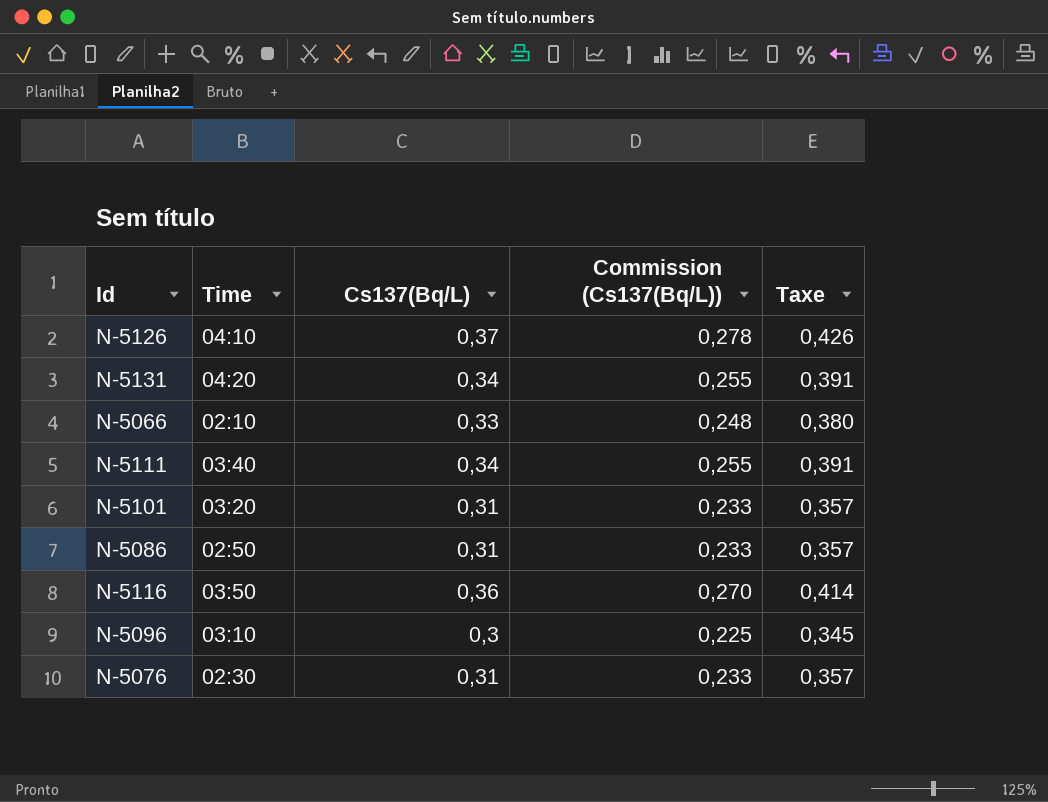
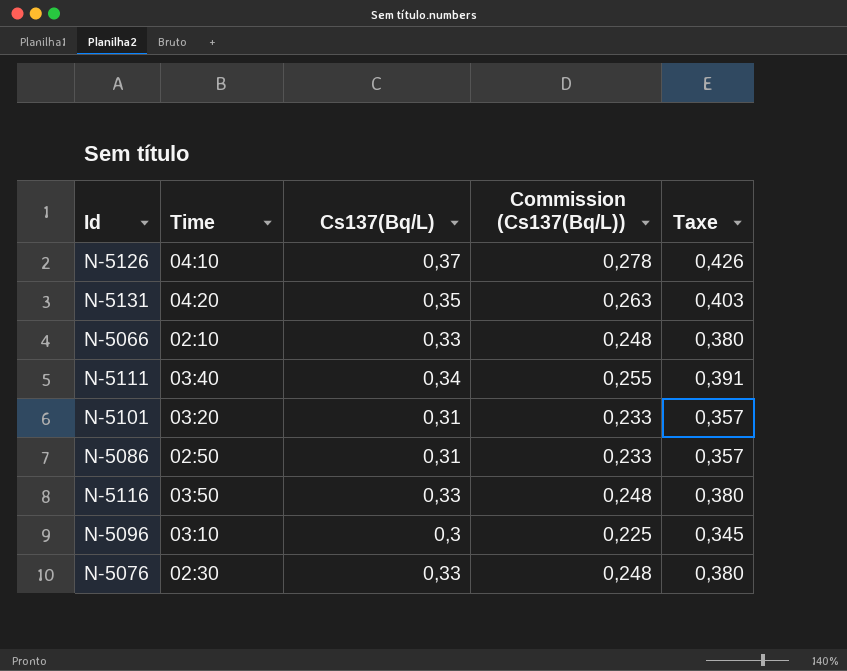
N-5131 | Cs137(Bq/L): 0,34 -> 0,35
N-5131 | Commission (Cs137(Bq/L)): 0,255 -> 0,263
N-5131 | Taxe: 0,391 -> 0,403
N-5116 | Cs137(Bq/L): 0,36 -> 0,33
N-5116 | Commission (Cs137(Bq/L)): 0,270 -> 0,248
N-5116 | Taxe: 0,414 -> 0,380
N-5076 | Cs137(Bq/L): 0,31 -> 0,33
N-5076 | Commission (Cs137(Bq/L)): 0,233 -> 0,248
N-5076 | Taxe: 0,357 -> 0,380

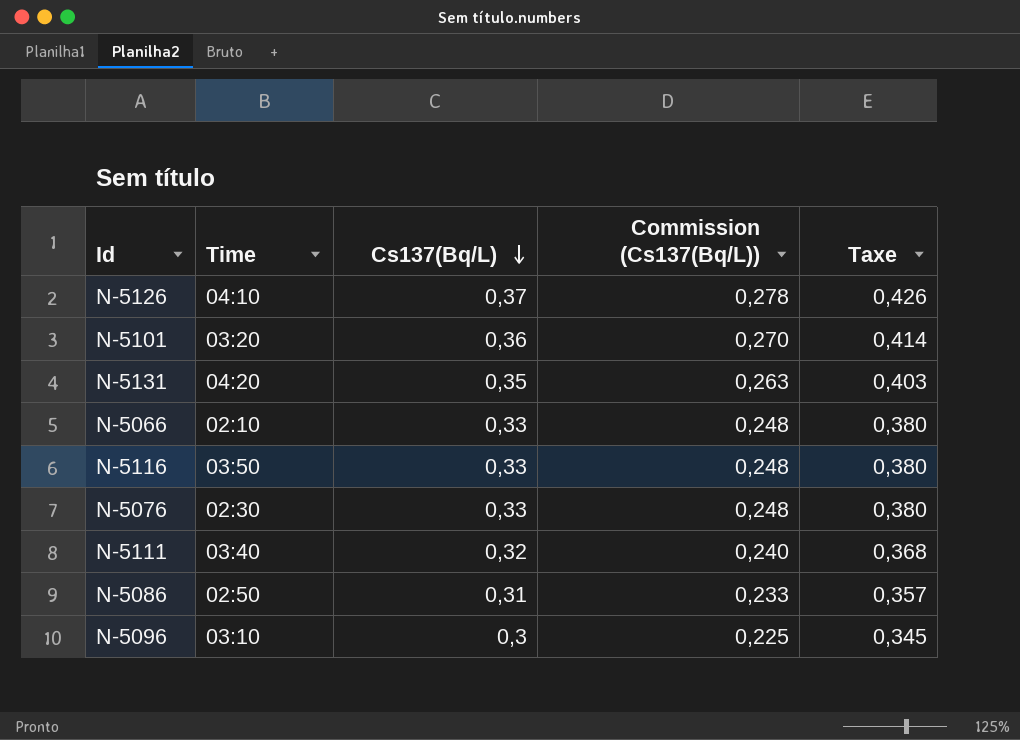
row order: none -> Cs137(Bq/L) descending
N-5101 | Cs137(Bq/L): 0,31 -> 0,36
N-5101 | Commission (Cs137(Bq/L)): 0,233 -> 0,270
N-5101 | Taxe: 0,357 -> 0,414
N-5111 | Cs137(Bq/L): 0,34 -> 0,32
N-5111 | Commission (Cs137(Bq/L)): 0,255 -> 0,240
N-5111 | Taxe: 0,391 -> 0,368

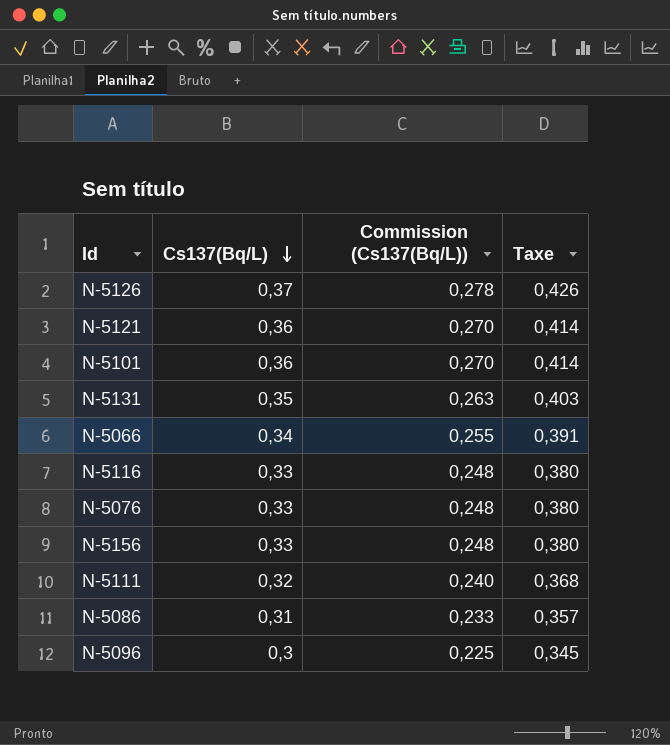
column Time | position: 2 -> none
row N-5121: none -> 0,36 | 0,270 | 0,414
N-5066 | Cs137(Bq/L): 0,33 -> 0,34
N-5066 | Commission (Cs137(Bq/L)): 0,248 -> 0,255
N-5066 | Taxe: 0,380 -> 0,391
row N-5156: none -> 0,33 | 0,248 | 0,380

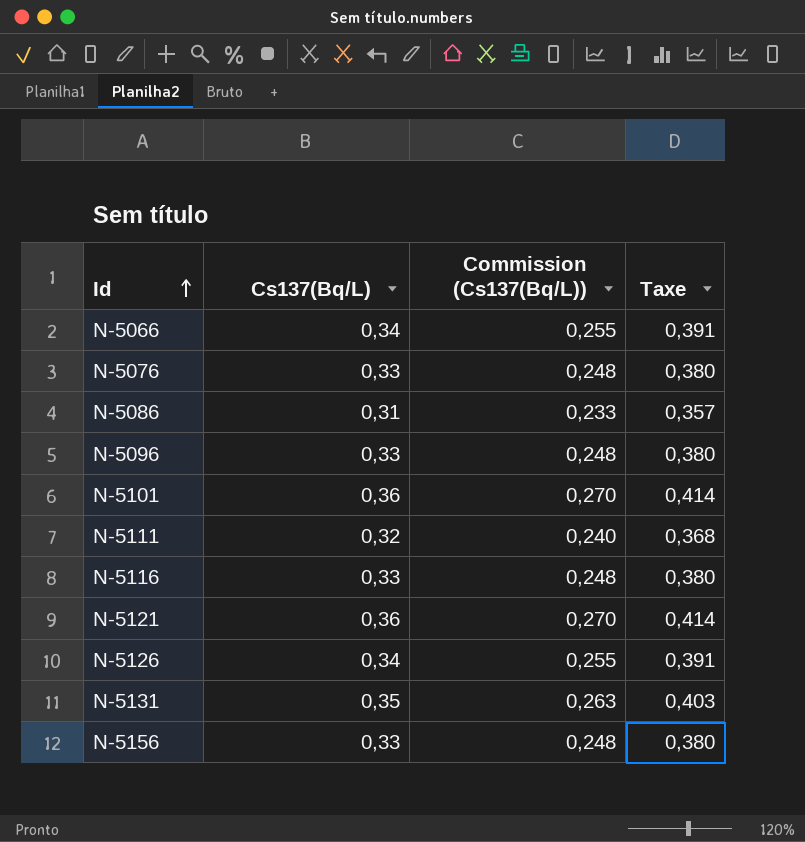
row order: Cs137(Bq/L) descending -> Id ascending
N-5096 | Cs137(Bq/L): 0,3 -> 0,33
N-5096 | Commission (Cs137(Bq/L)): 0,225 -> 0,248
N-5096 | Taxe: 0,345 -> 0,380
N-5126 | Cs137(Bq/L): 0,37 -> 0,34
N-5126 | Commission (Cs137(Bq/L)): 0,278 -> 0,255
N-5126 | Taxe: 0,426 -> 0,391

